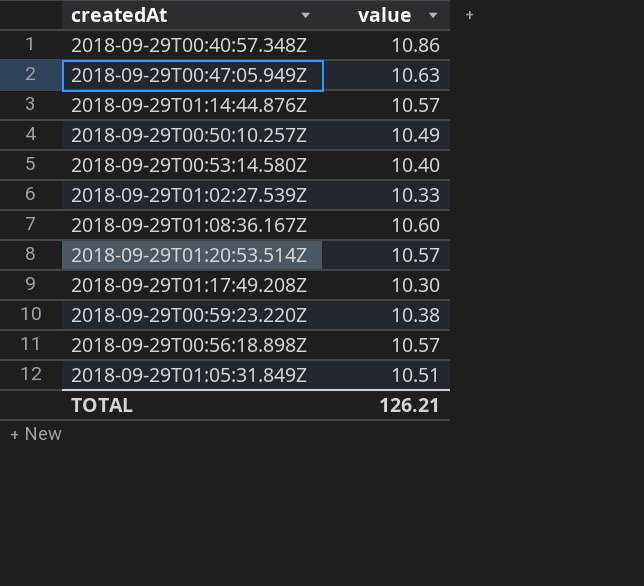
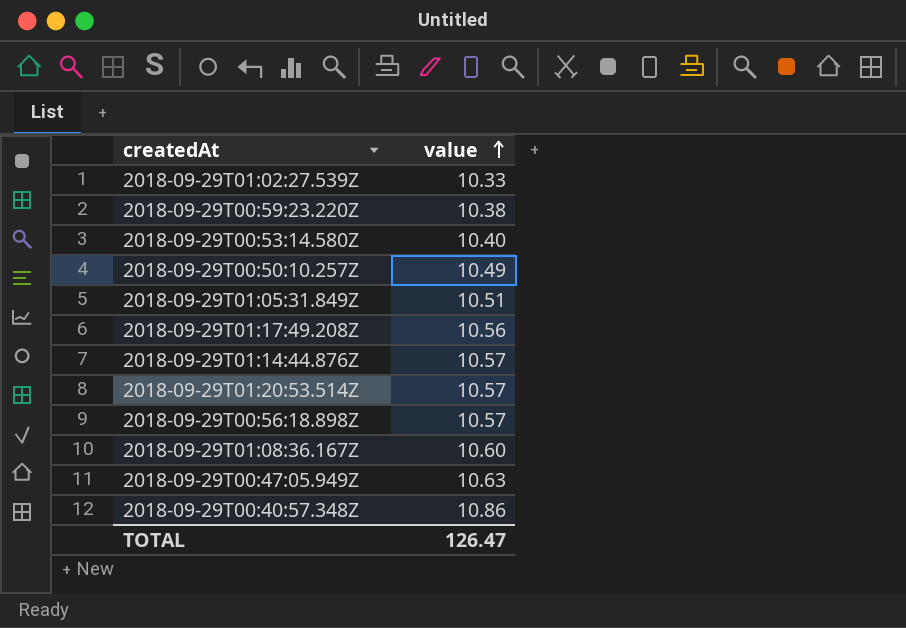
row order: none -> value ascending
2018-09-29T01:17:49.208Z | value: 10.30 -> 10.56
TOTAL | value: 126.21 -> 126.47

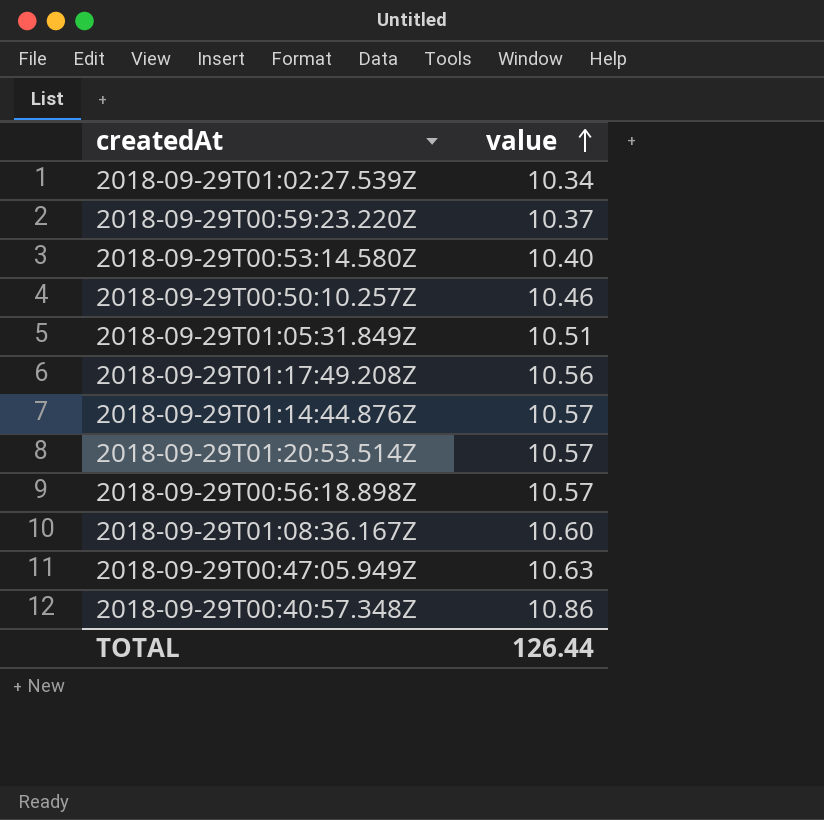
2018-09-29T01:02:27.539Z | value: 10.33 -> 10.34
2018-09-29T00:59:23.220Z | value: 10.38 -> 10.37
2018-09-29T00:50:10.257Z | value: 10.49 -> 10.46
TOTAL | value: 126.47 -> 126.44

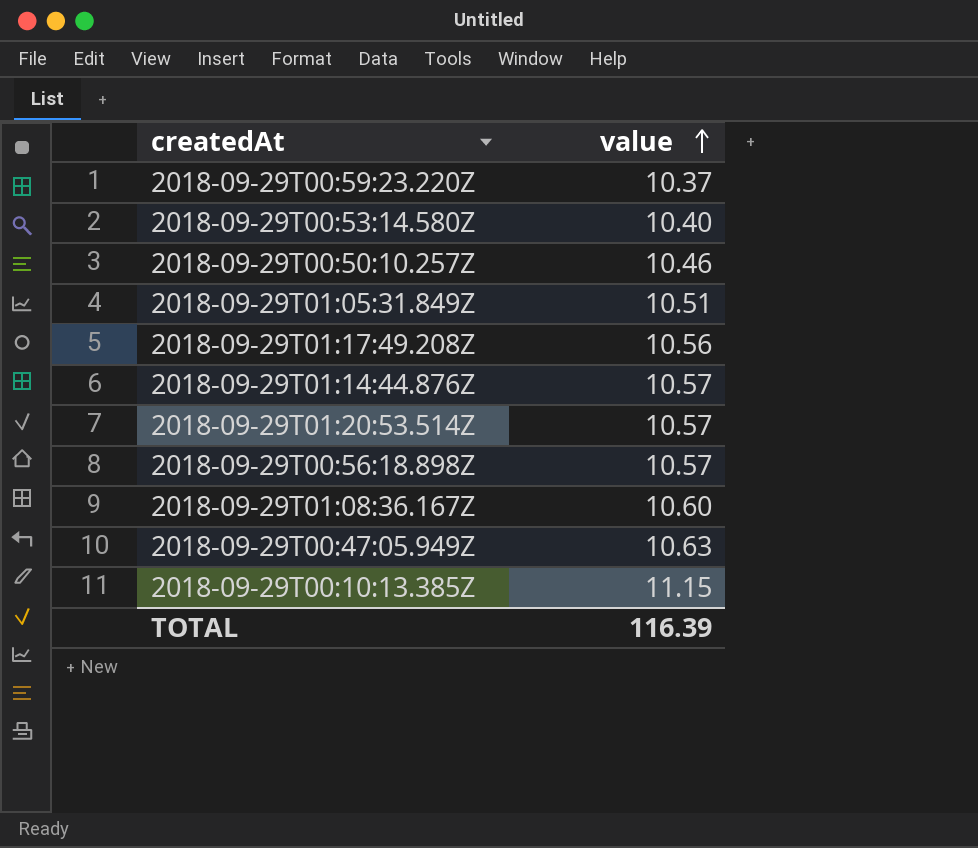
row 2018-09-29T01:02:27.539Z: 10.34 -> none
row 2018-09-29T00:40:57.348Z: 10.86 -> none
row 2018-09-29T00:10:13.385Z: none -> 11.15
TOTAL | value: 126.44 -> 116.39

